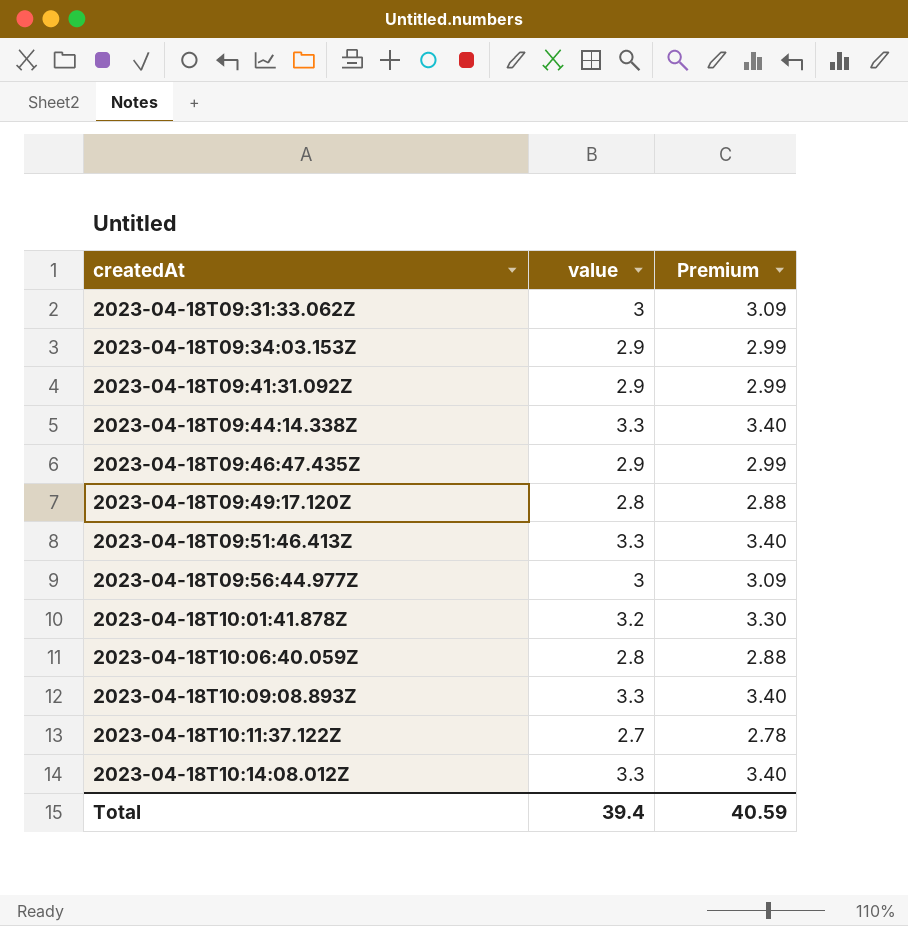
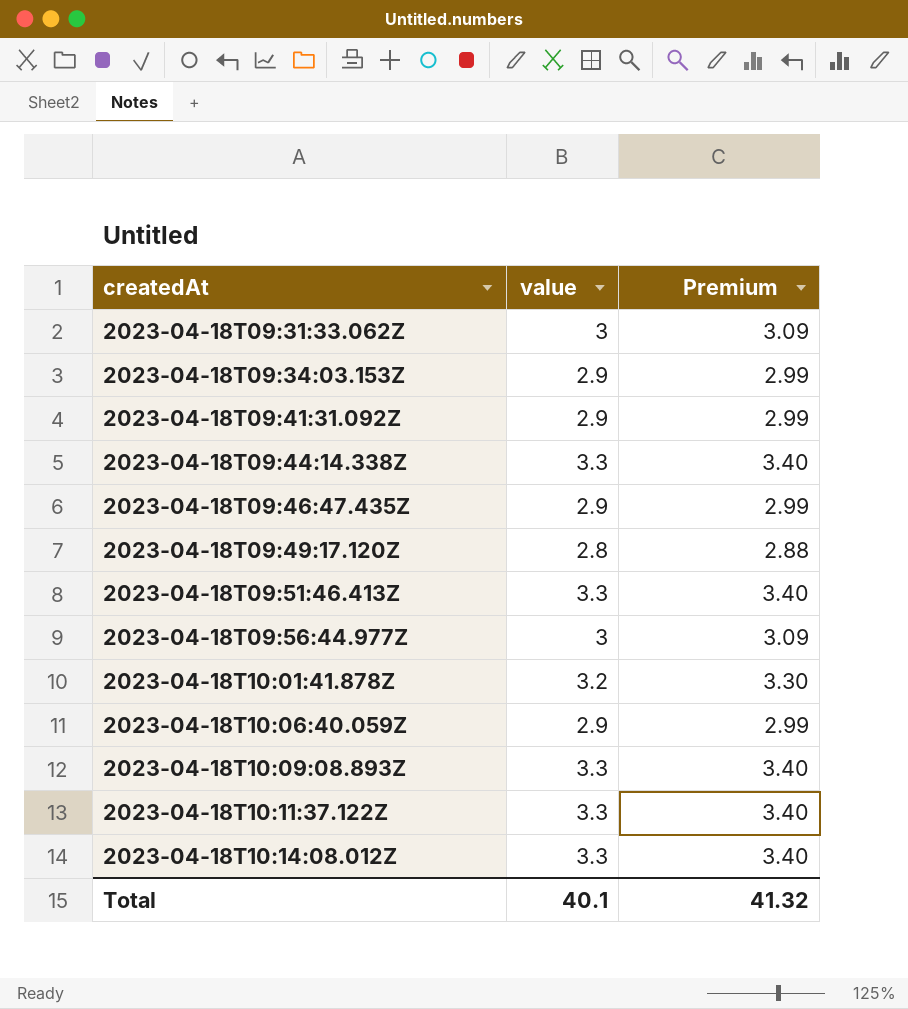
2023-04-18T10:06:40.059Z | value: 2.8 -> 2.9
2023-04-18T10:06:40.059Z | Premium: 2.88 -> 2.99
2023-04-18T10:11:37.122Z | value: 2.7 -> 3.3
2023-04-18T10:11:37.122Z | Premium: 2.78 -> 3.40
Total | value: 39.4 -> 40.1
Total | Premium: 40.59 -> 41.32

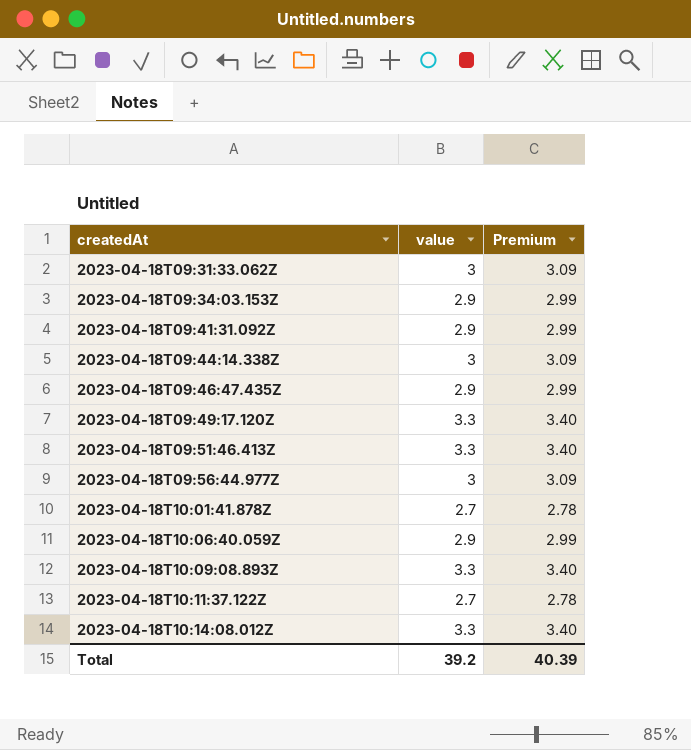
2023-04-18T09:44:14.338Z | value: 3.3 -> 3
2023-04-18T09:44:14.338Z | Premium: 3.40 -> 3.09
2023-04-18T09:49:17.120Z | value: 2.8 -> 3.3
2023-04-18T09:49:17.120Z | Premium: 2.88 -> 3.40
2023-04-18T10:01:41.878Z | value: 3.2 -> 2.7
2023-04-18T10:01:41.878Z | Premium: 3.30 -> 2.78
2023-04-18T10:11:37.122Z | value: 3.3 -> 2.7
2023-04-18T10:11:37.122Z | Premium: 3.40 -> 2.78
Total | value: 40.1 -> 39.2
Total | Premium: 41.32 -> 40.39

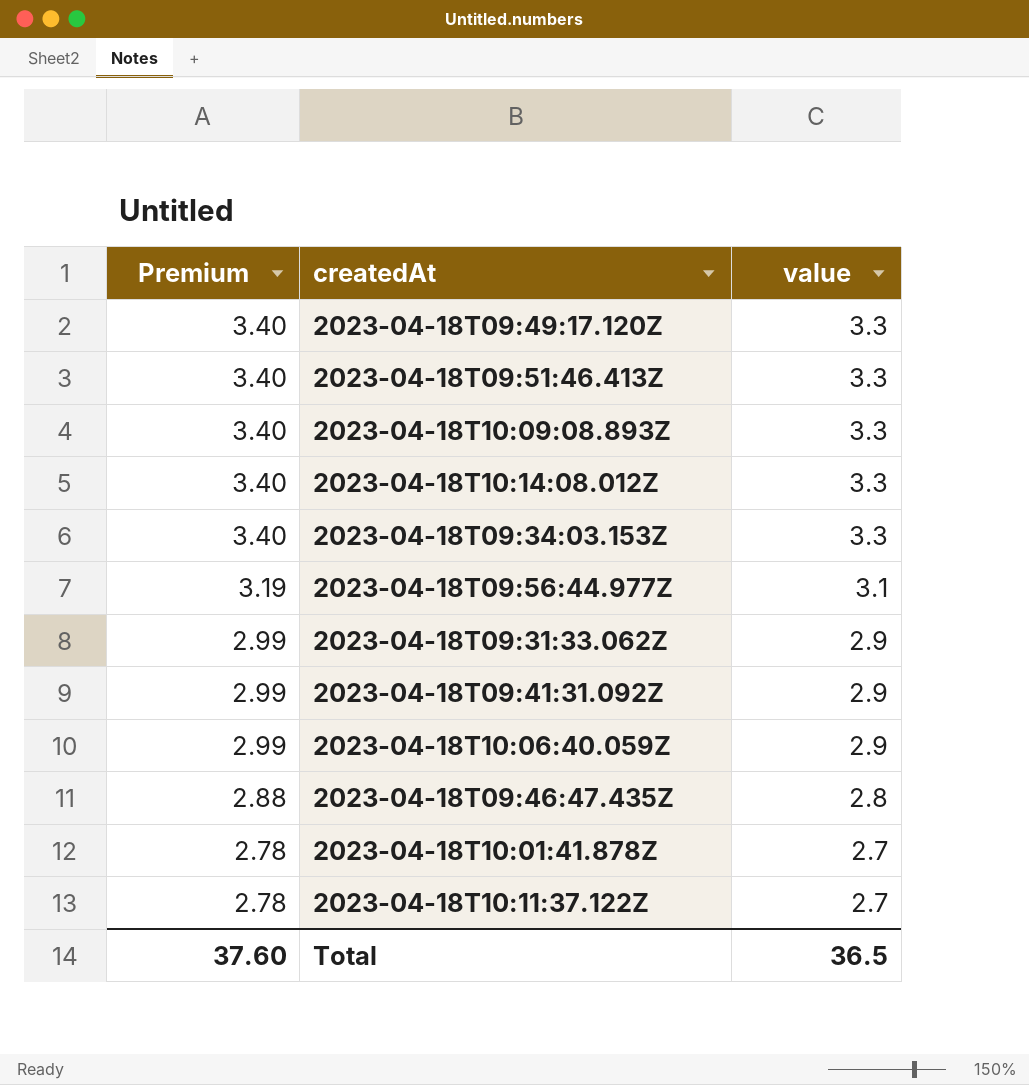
row order: createdAt ascending -> Premium descending
column Premium | position: 3 -> 1
row 2023-04-18T09:44:14.338Z: 3 | 3.09 -> none
2023-04-18T09:34:03.153Z | Premium: 2.99 -> 3.40
2023-04-18T09:34:03.153Z | value: 2.9 -> 3.3
2023-04-18T09:56:44.977Z | Premium: 3.09 -> 3.19
2023-04-18T09:56:44.977Z | value: 3 -> 3.1
2023-04-18T09:31:33.062Z | Premium: 3.09 -> 2.99
2023-04-18T09:31:33.062Z | value: 3 -> 2.9
2023-04-18T09:46:47.435Z | Premium: 2.99 -> 2.88
2023-04-18T09:46:47.435Z | value: 2.9 -> 2.8
Total | Premium: 40.39 -> 37.60
Total | value: 39.2 -> 36.5

